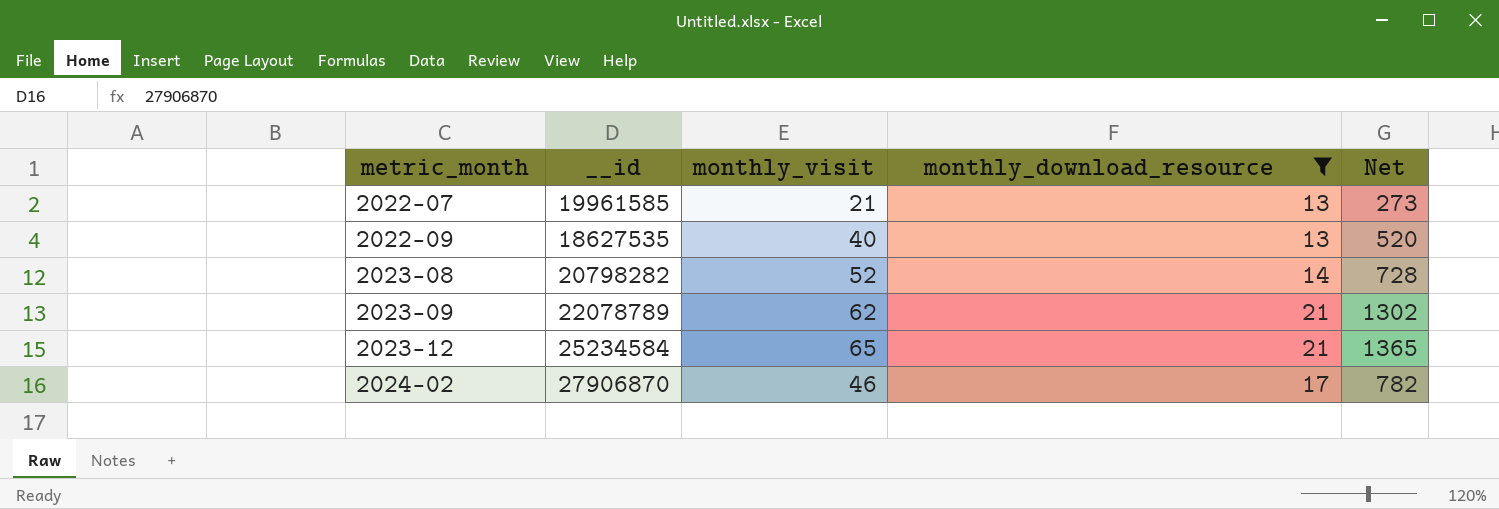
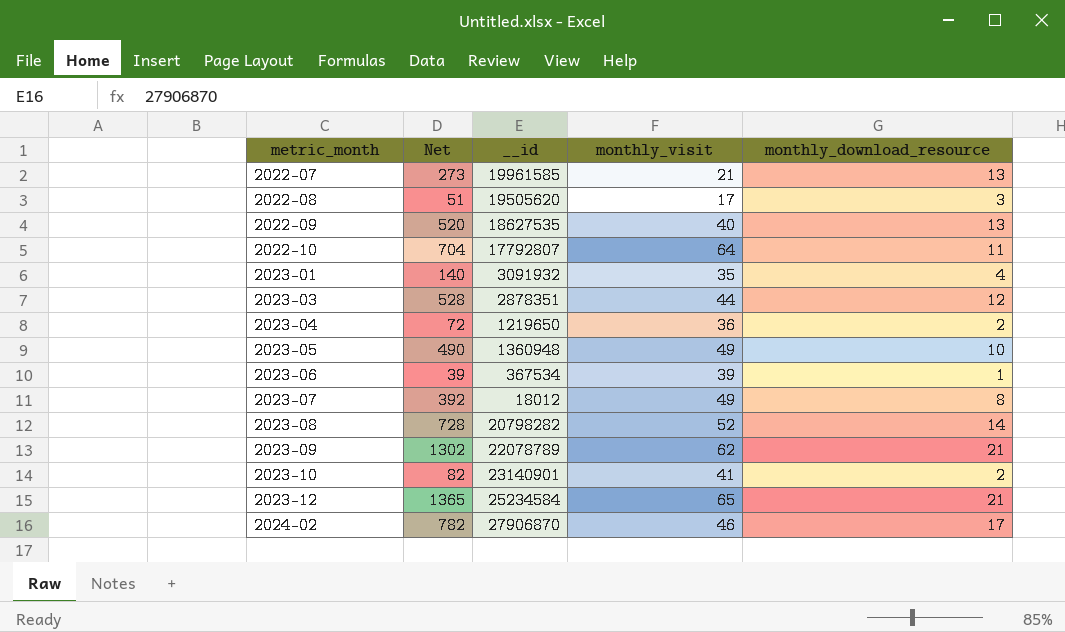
filter: monthly_download_resource >= 13 -> none
column Net | position: 5 -> 2

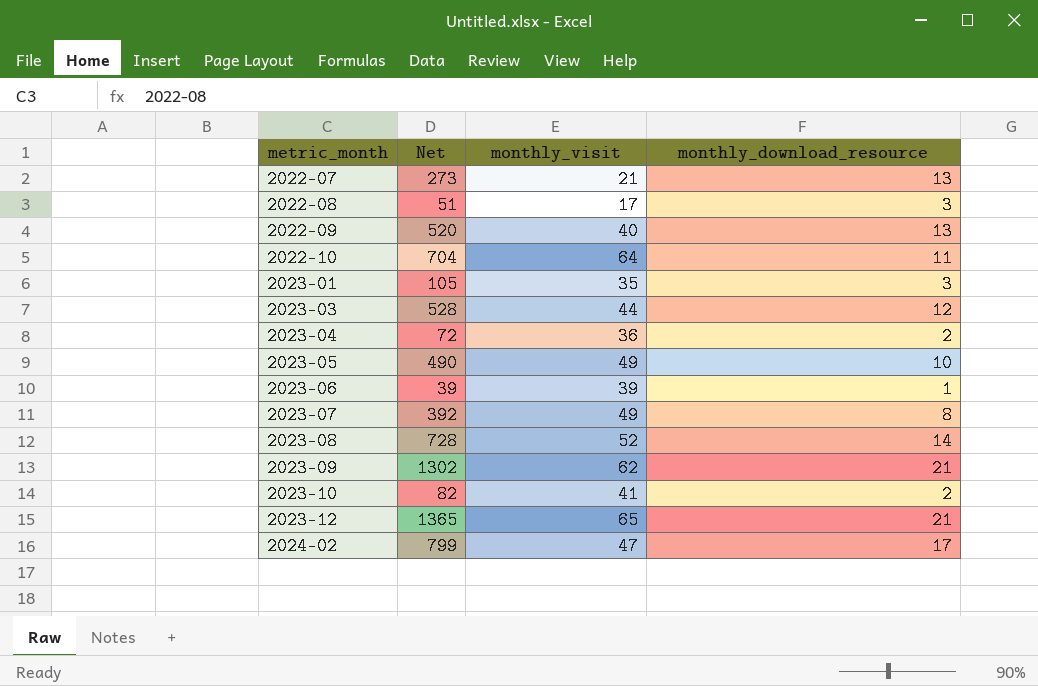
column __id | position: 3 -> none
2023-01 | Net: 140 -> 105
2023-01 | monthly_download_resource: 4 -> 3
2024-02 | Net: 782 -> 799
2024-02 | monthly_visit: 46 -> 47

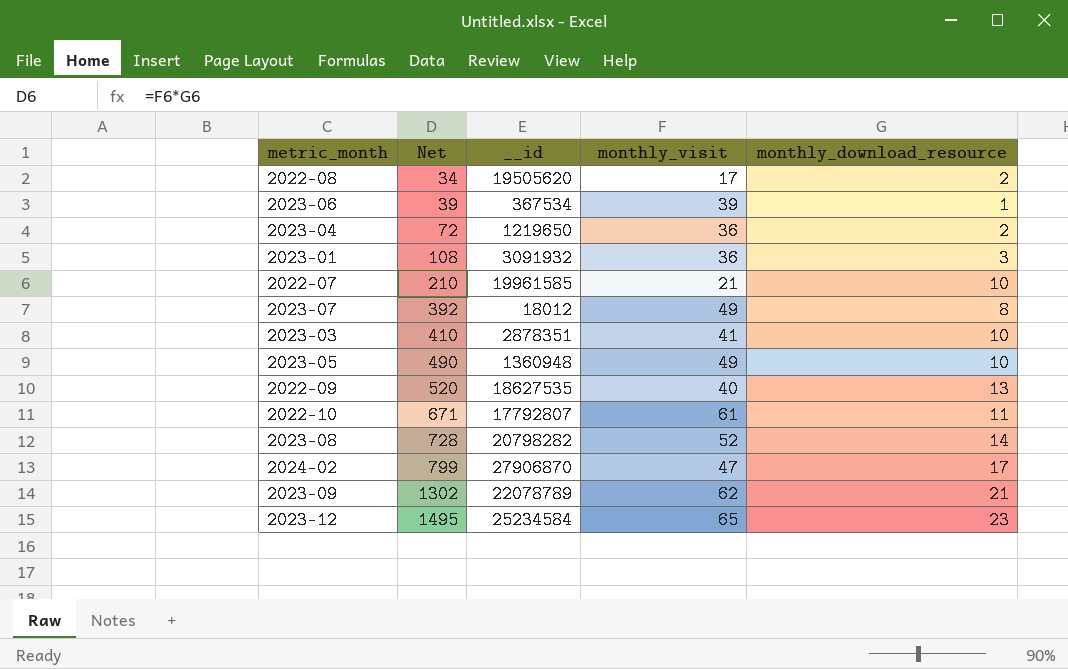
row order: metric_month ascending -> Net ascending
column __id | position: none -> 3
row 2023-10: 82 | 41 | 2 -> none
2022-08 | Net: 51 -> 34
2022-08 | monthly_download_resource: 3 -> 2
2023-01 | Net: 105 -> 108
2023-01 | monthly_visit: 35 -> 36
2022-07 | Net: 273 -> 210
2022-07 | monthly_download_resource: 13 -> 10
2023-03 | Net: 528 -> 410
2023-03 | monthly_visit: 44 -> 41
2023-03 | monthly_download_resource: 12 -> 10
2022-10 | Net: 704 -> 671
2022-10 | monthly_visit: 64 -> 61
2023-12 | Net: 1365 -> 1495
2023-12 | monthly_download_resource: 21 -> 23

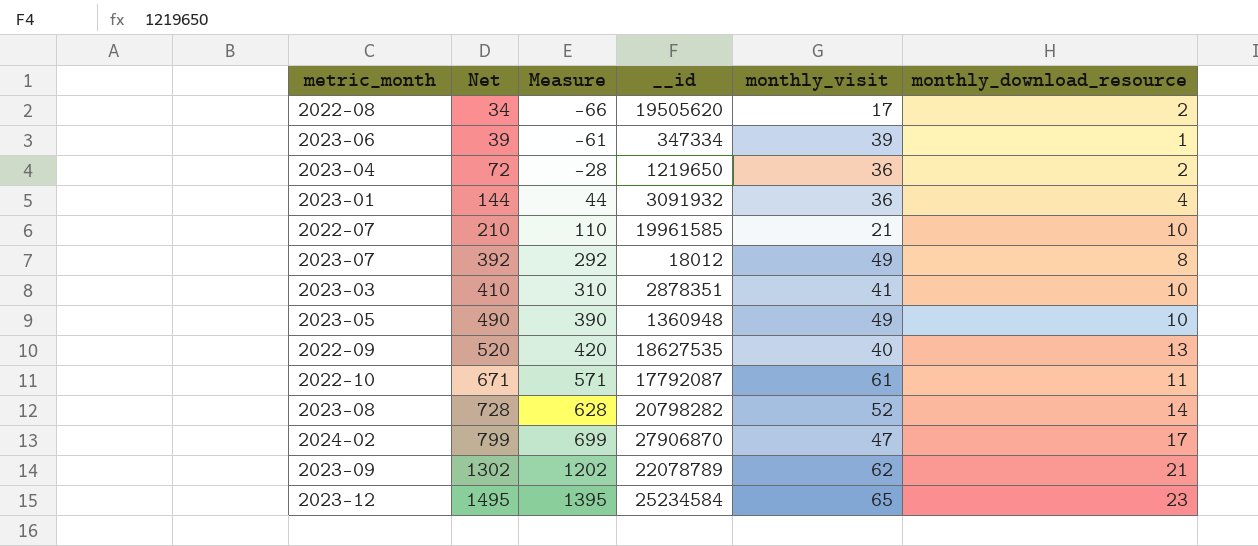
column Measure | formula: none -> [Net] - 100
2023-06 | __id: 367534 -> 347334
2023-01 | Net: 108 -> 144
2023-01 | monthly_download_resource: 3 -> 4
2022-10 | __id: 17792807 -> 17792087

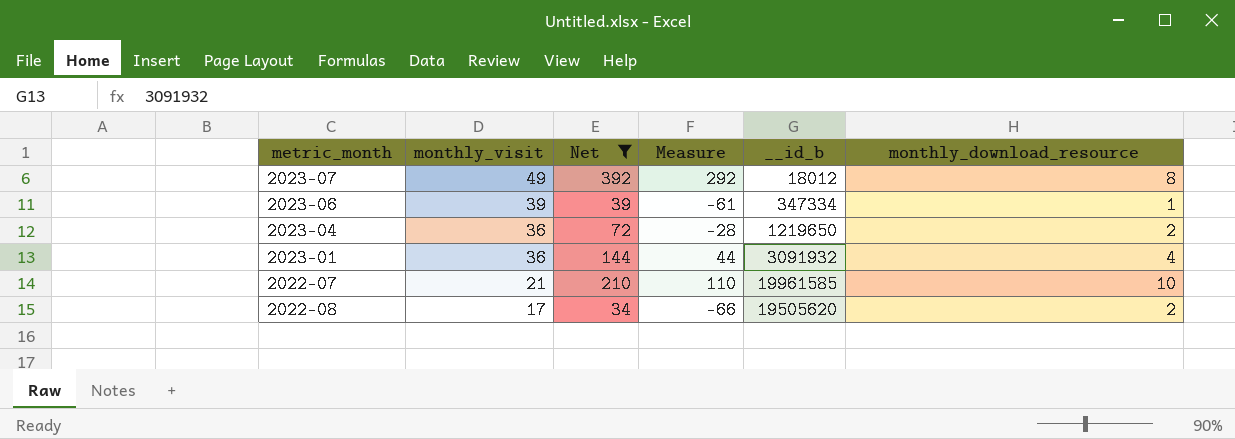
filter: none -> Net <= 392
row order: Net ascending -> monthly_visit descending
column monthly_visit | position: 5 -> 2
column name: __id -> __id_b

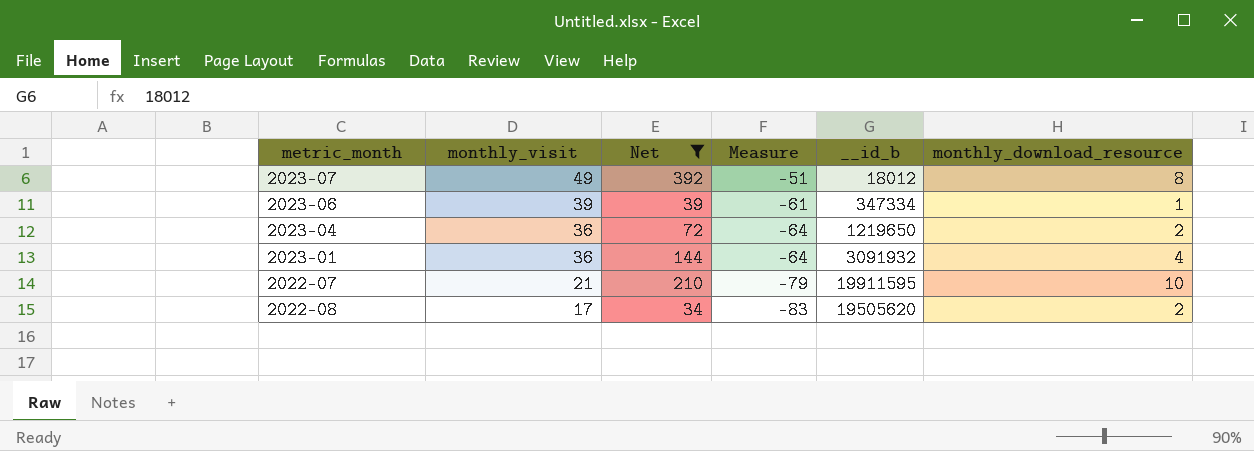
column Measure | formula: [Net] - 100 -> [monthly_visit] - 100
2022-07 | __id_b: 19961585 -> 19911595

